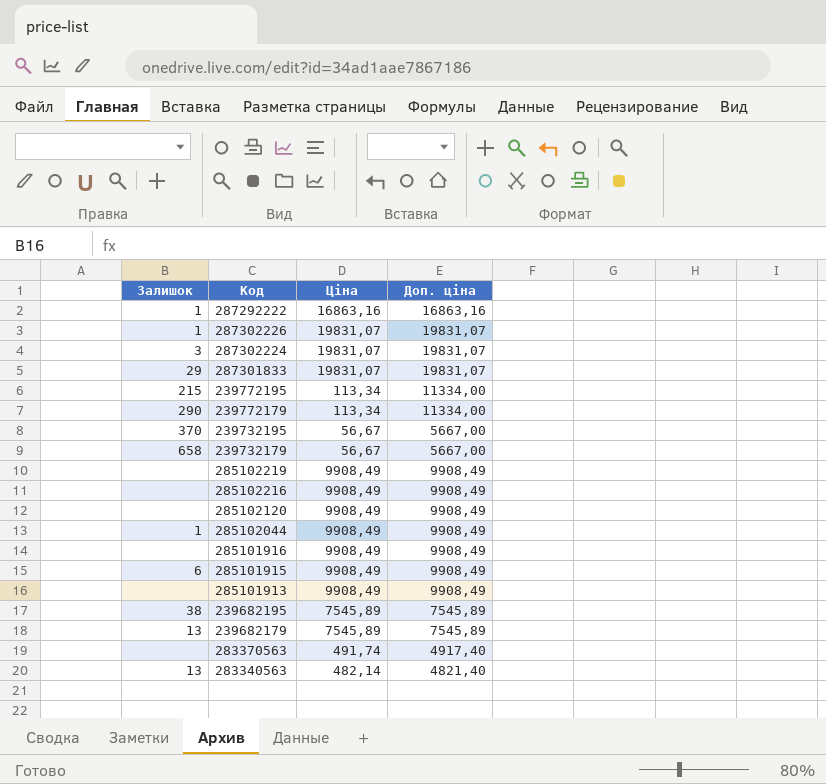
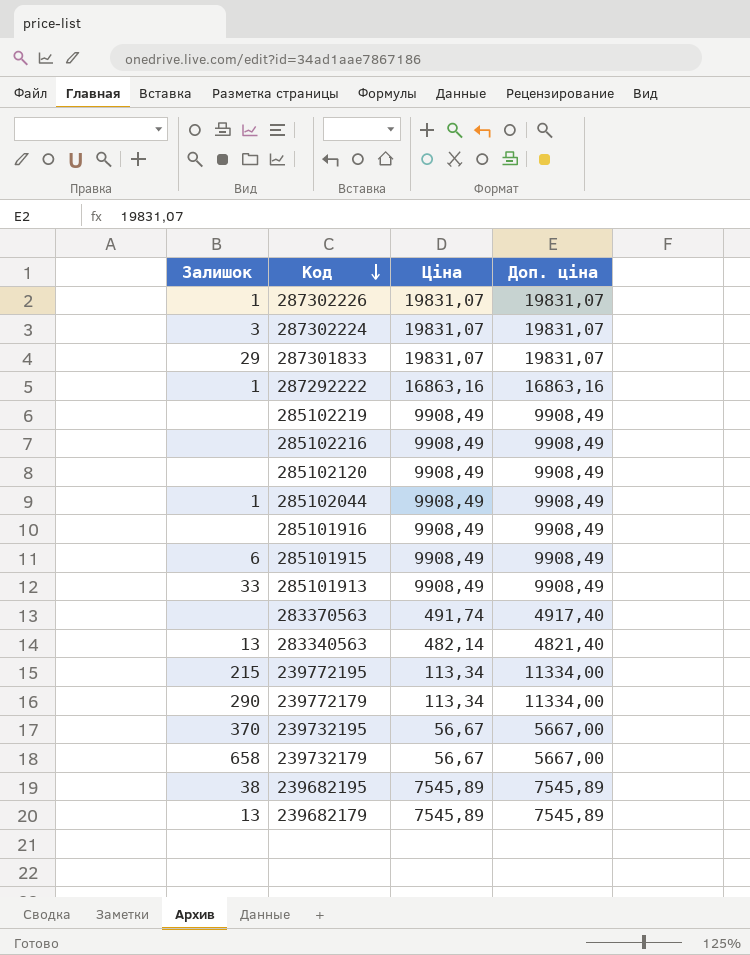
row order: none -> Код descending
285101913 | Залишок: none -> 33

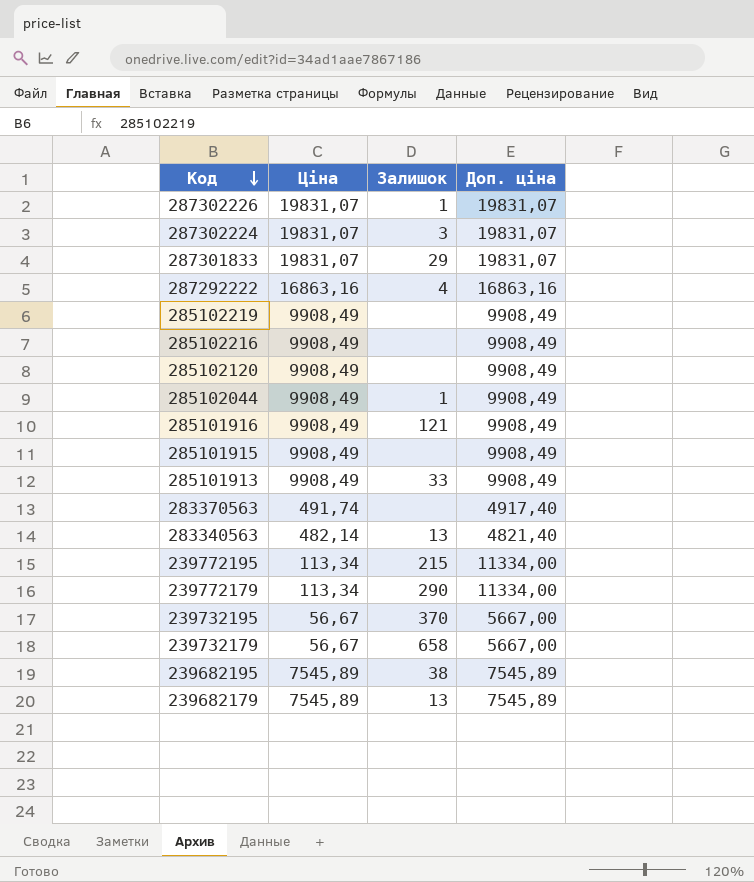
column Залишок | position: 1 -> 3
287292222 | Залишок: 1 -> 4
285101916 | Залишок: none -> 121
285101915 | Залишок: 6 -> none

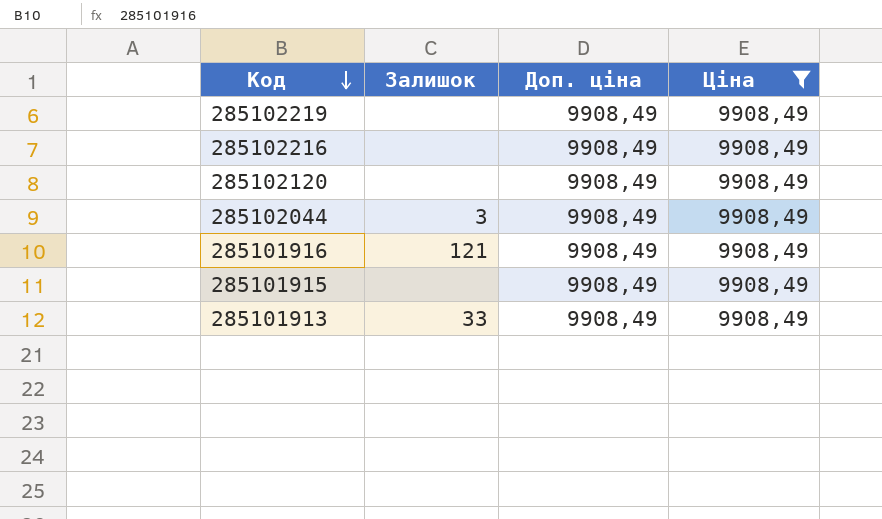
filter: none -> Ціна = 9908,49
column Ціна | position: 2 -> 4
285102044 | Залишок: 1 -> 3

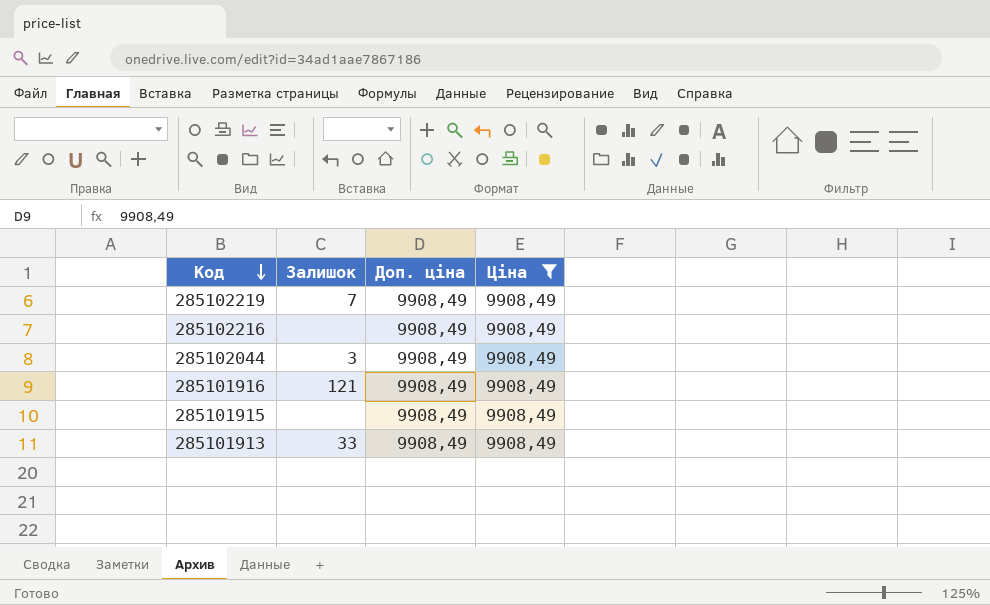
row 285102120: none | 9908,49 | 9908,49 -> none
285102219 | Залишок: none -> 7

